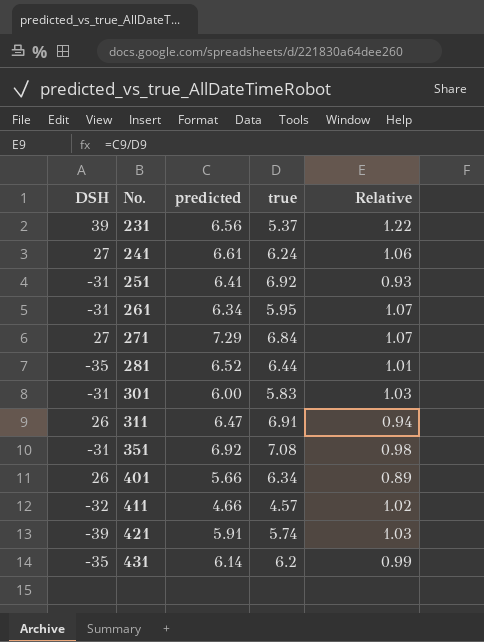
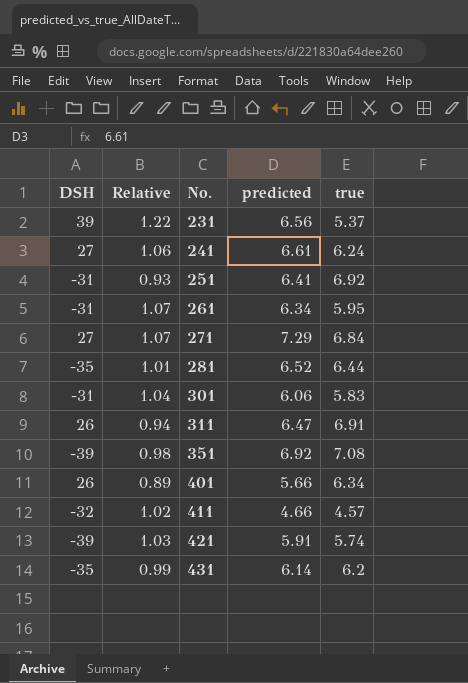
column Relative | position: 5 -> 2
301 | Relative: 1.03 -> 1.04
301 | predicted: 6.00 -> 6.06
351 | DSH: -31 -> -39

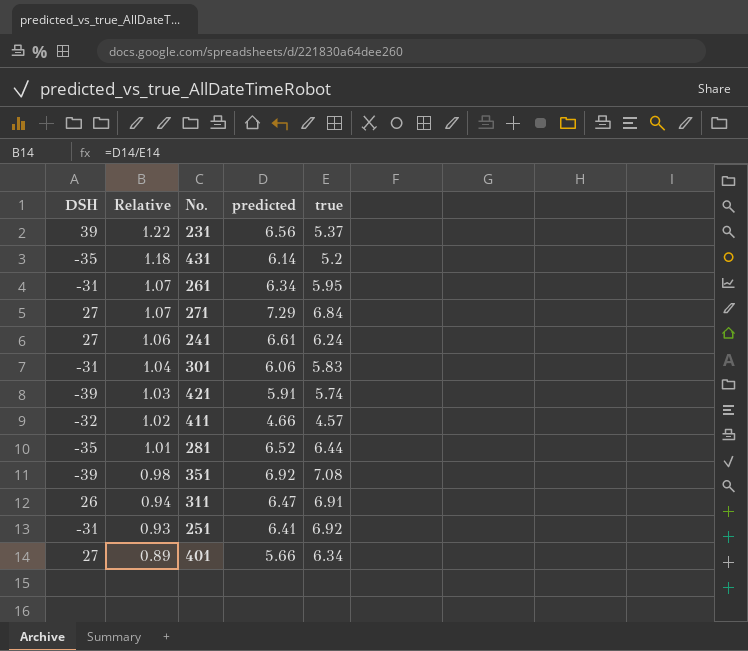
row order: No. ascending -> Relative descending
431 | Relative: 0.99 -> 1.18
431 | true: 6.2 -> 5.2
401 | DSH: 26 -> 27

